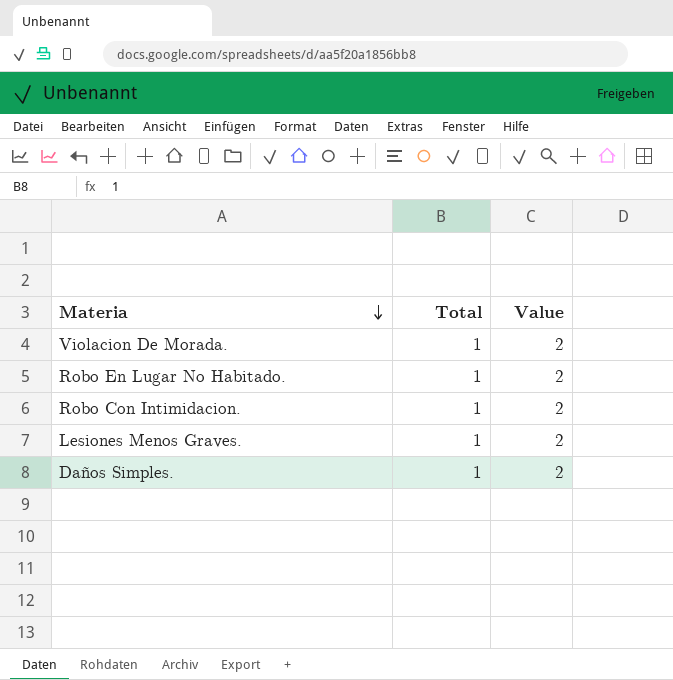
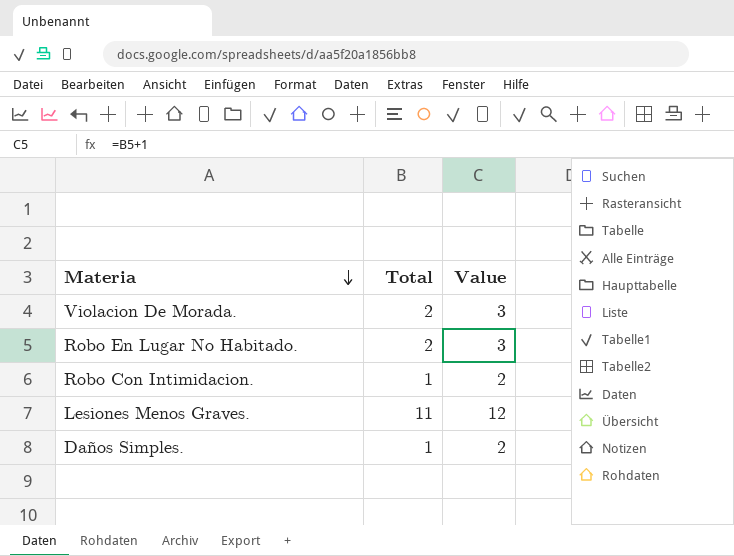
Violacion De Morada. | Total: 1 -> 2
Violacion De Morada. | Value: 2 -> 3
Robo En Lugar No Habitado. | Total: 1 -> 2
Robo En Lugar No Habitado. | Value: 2 -> 3
Lesiones Menos Graves. | Total: 1 -> 11
Lesiones Menos Graves. | Value: 2 -> 12

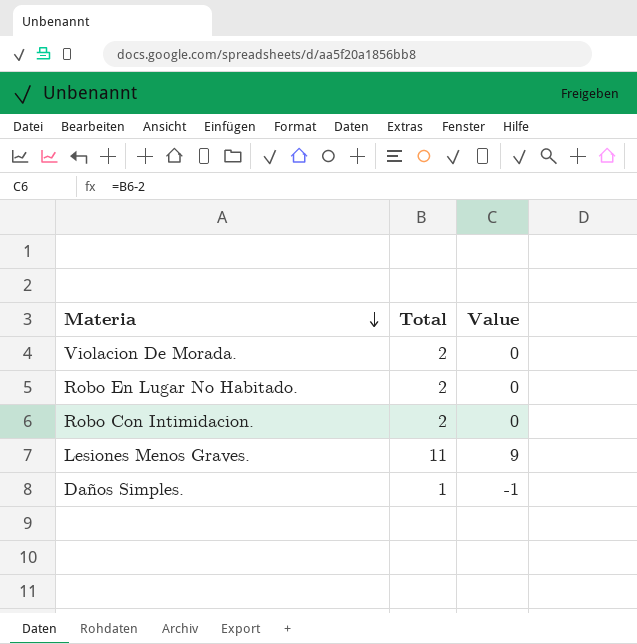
column Value | formula: [Total] + 1 -> [Total] - 2
Robo Con Intimidacion. | Total: 1 -> 2

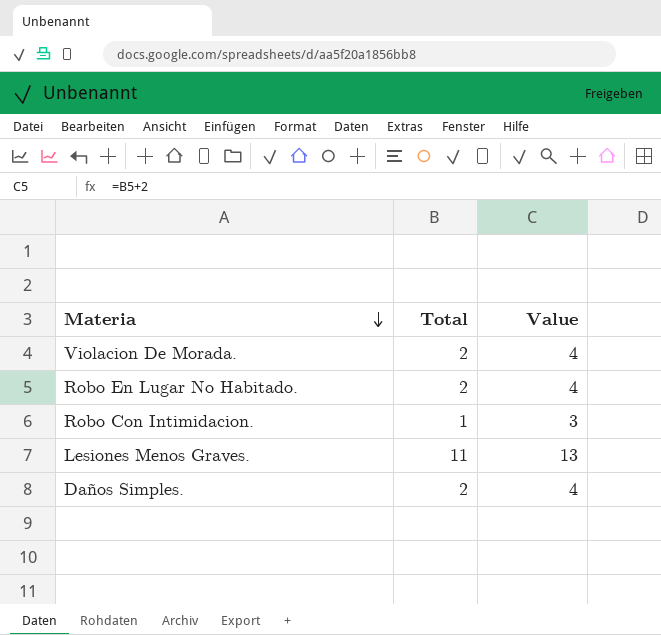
column Value | formula: [Total] - 2 -> [Total] + 2
Robo Con Intimidacion. | Total: 2 -> 1
Daños Simples. | Total: 1 -> 2

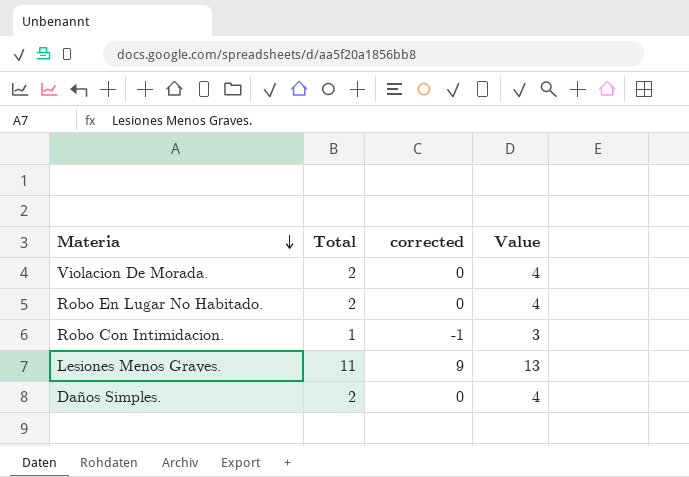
column corrected | formula: none -> [Total] - 2

